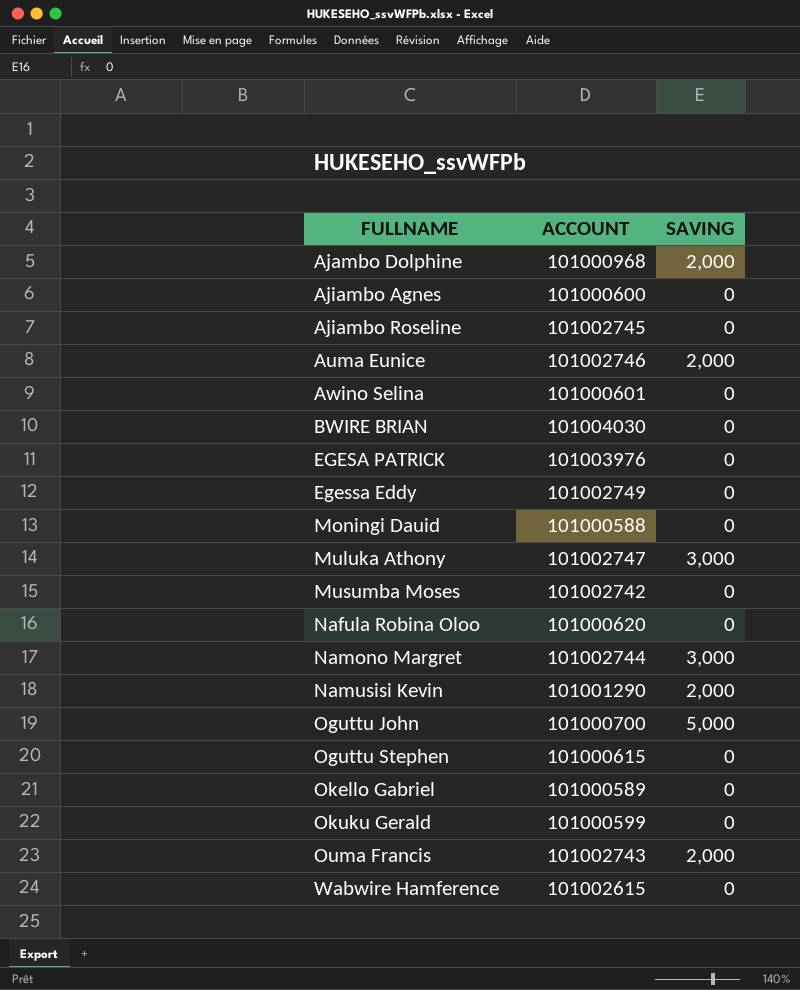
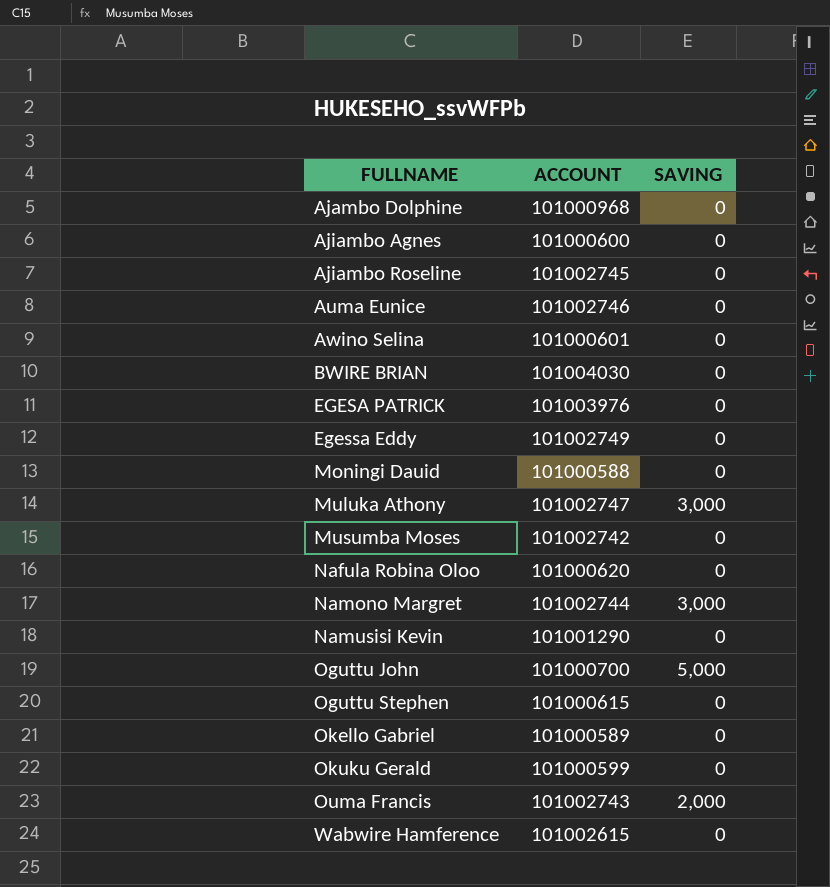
Ajambo Dolphine | SAVING: 2,000 -> 0
Auma Eunice | SAVING: 2,000 -> 0
Namusisi Kevin | SAVING: 2,000 -> 0

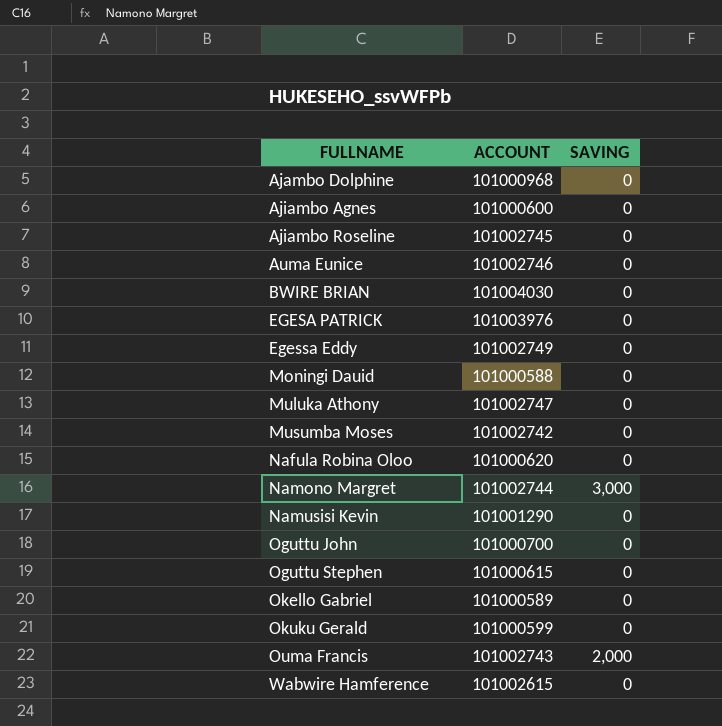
row Awino Selina: 101000601 | 0 -> none
Muluka Athony | SAVING: 3,000 -> 0
Oguttu John | SAVING: 5,000 -> 0

